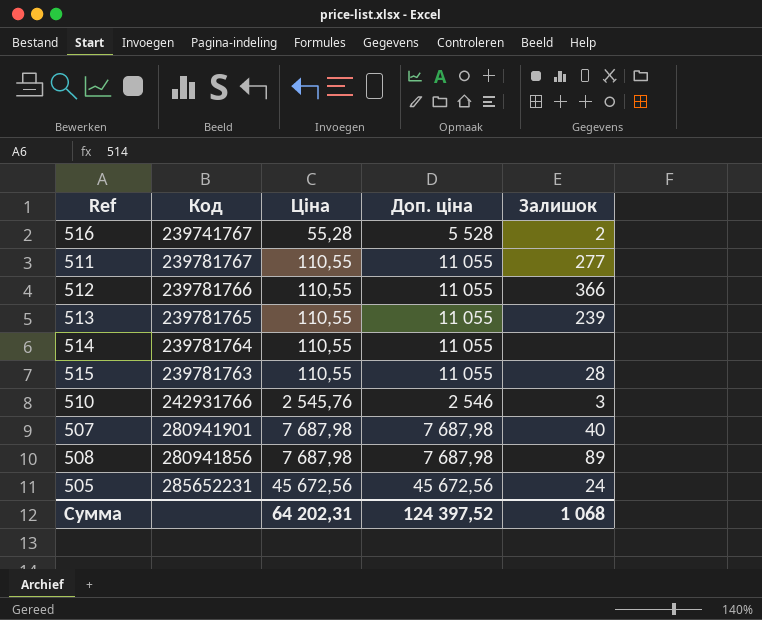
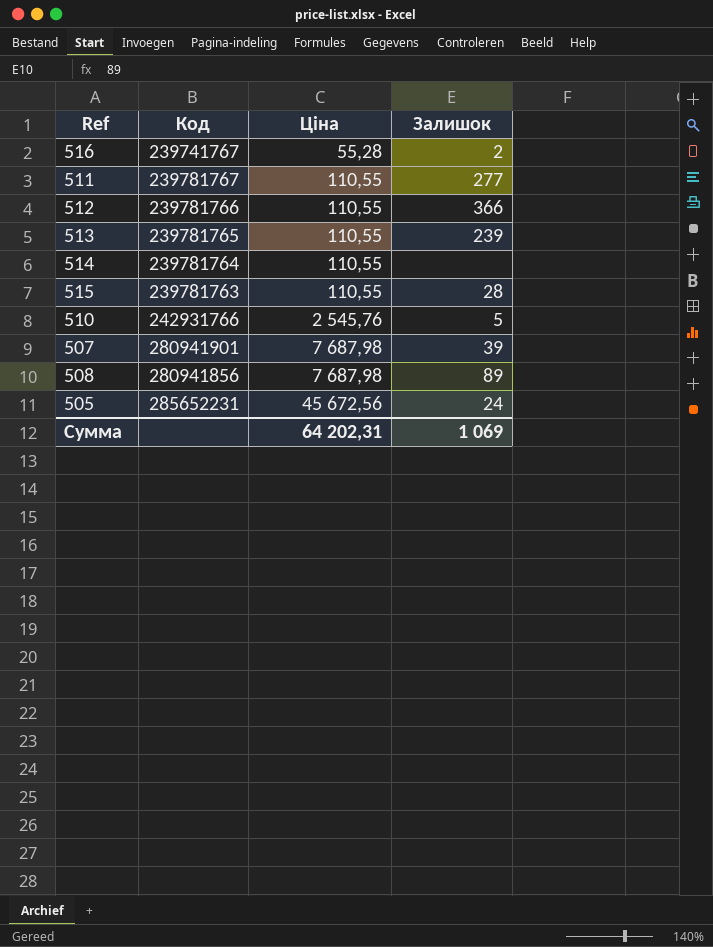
column Доп. ціна | position: 4 -> none
510 | Залишок: 3 -> 5
507 | Залишок: 40 -> 39
Сумма | Залишок: 1 068 -> 1 069

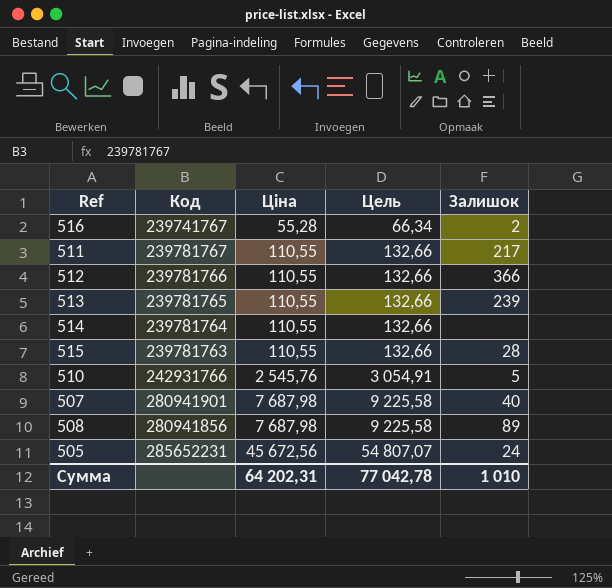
column Цель | formula: none -> [Ціна] * 1,2
511 | Залишок: 277 -> 217
507 | Залишок: 39 -> 40
Сумма | Залишок: 1 069 -> 1 010

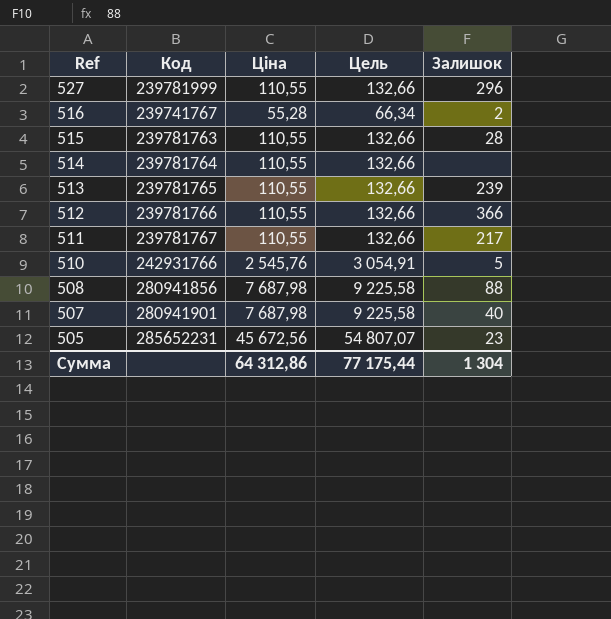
row order: Ціна ascending -> Ref descending
row 527: none -> 239781999 | 110,55 | 132,66 | 296
508 | Залишок: 89 -> 88
505 | Залишок: 24 -> 23
Сумма | Ціна: 64 202,31 -> 64 312,86
Сумма | Цель: 77 042,78 -> 77 175,44
Сумма | Залишок: 1 010 -> 1 304

